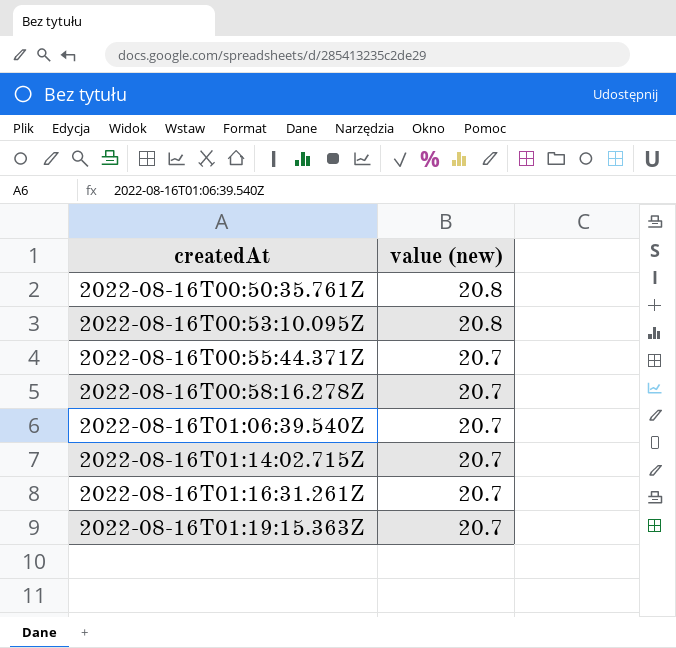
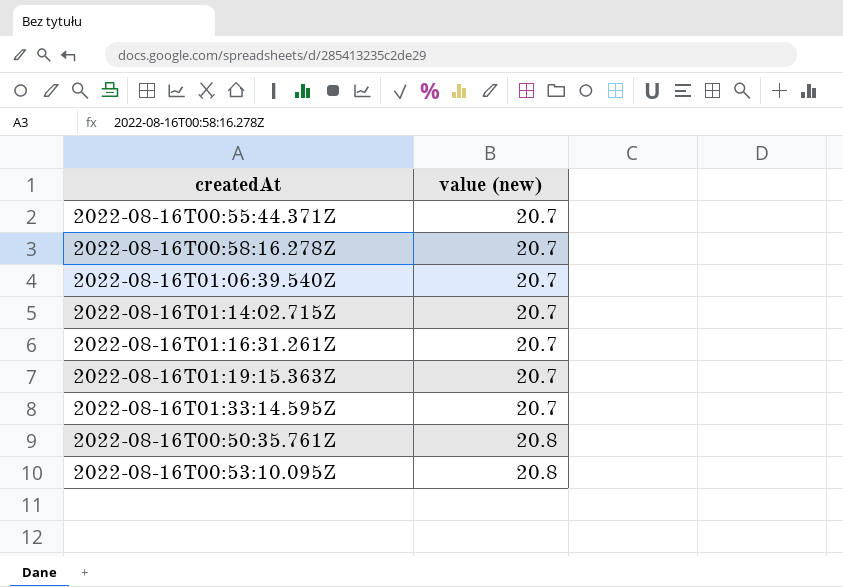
row order: createdAt ascending -> value (new) ascending
row 2022-08-16T01:33:14.595Z: none -> 20.7

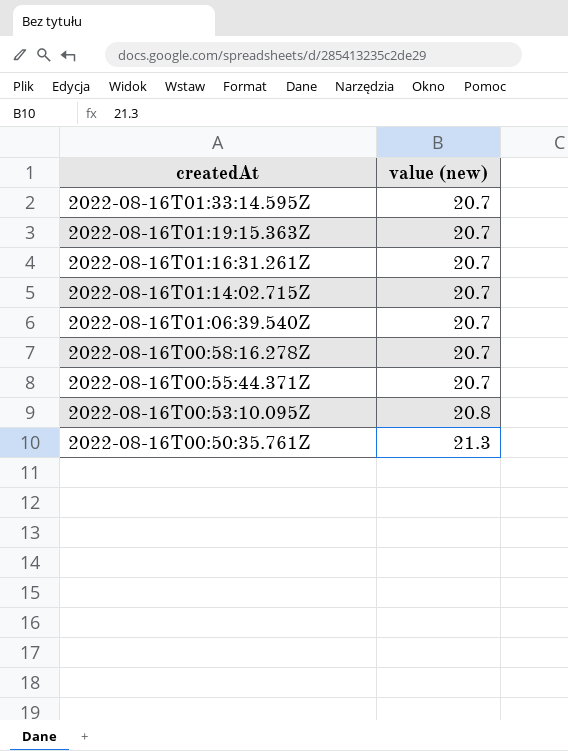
row order: value (new) ascending -> createdAt descending
2022-08-16T00:50:35.761Z | value (new): 20.8 -> 21.3

